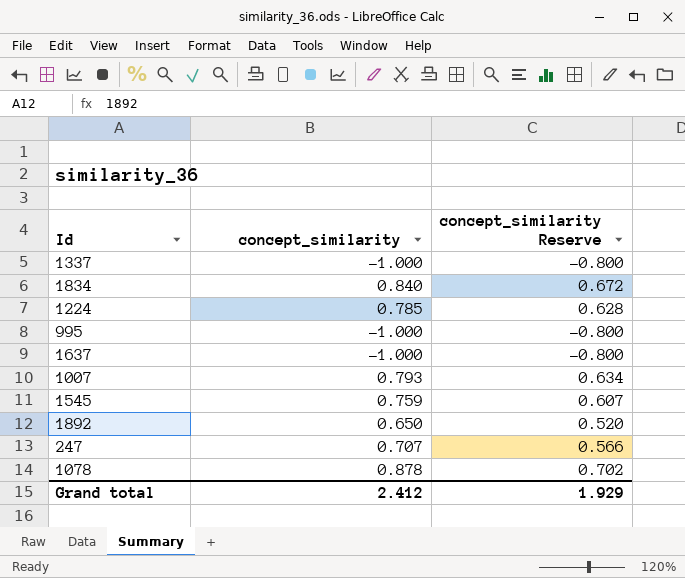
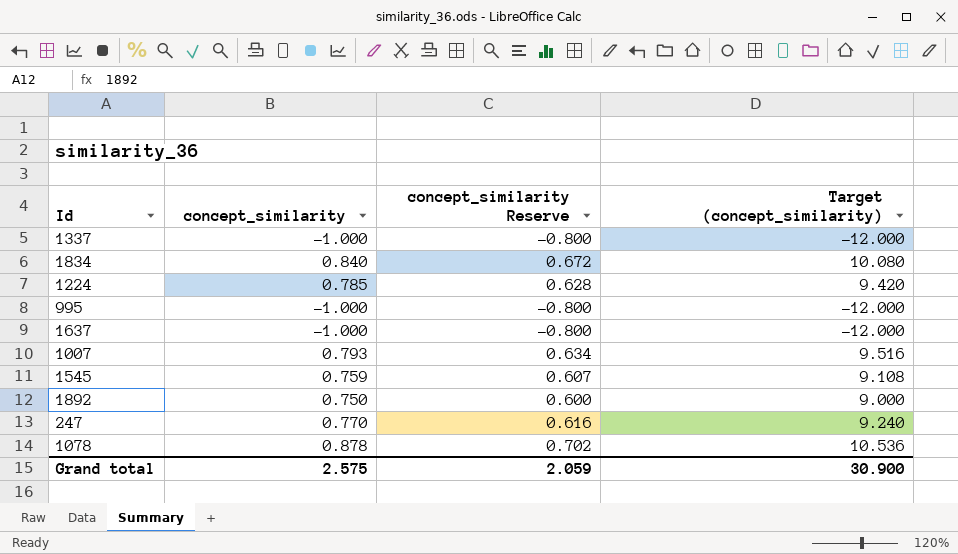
column Target (concept_similarity) | formula: none -> [concept_similarity] * 12
1892 | concept_similarity: 0.650 -> 0.750
1892 | concept_similarity Reserve: 0.520 -> 0.600
247 | concept_similarity: 0.707 -> 0.770
247 | concept_similarity Reserve: 0.566 -> 0.616
Grand total | concept_similarity: 2.412 -> 2.575
Grand total | concept_similarity Reserve: 1.929 -> 2.059

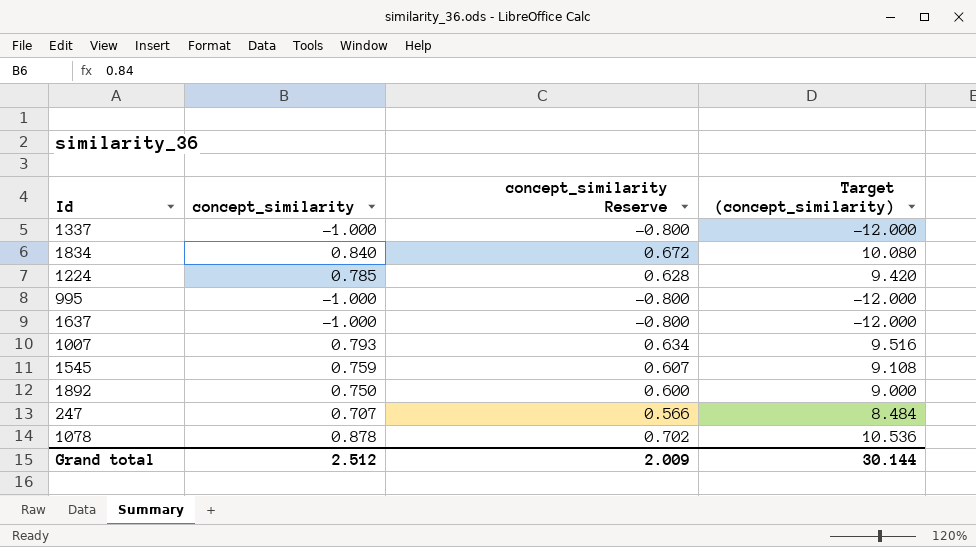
247 | concept_similarity: 0.770 -> 0.707
247 | concept_similarity Reserve: 0.616 -> 0.566
247 | Target (concept_similarity): 9.240 -> 8.484
Grand total | concept_similarity: 2.575 -> 2.512
Grand total | concept_similarity Reserve: 2.059 -> 2.009
Grand total | Target (concept_similarity): 30.900 -> 30.144

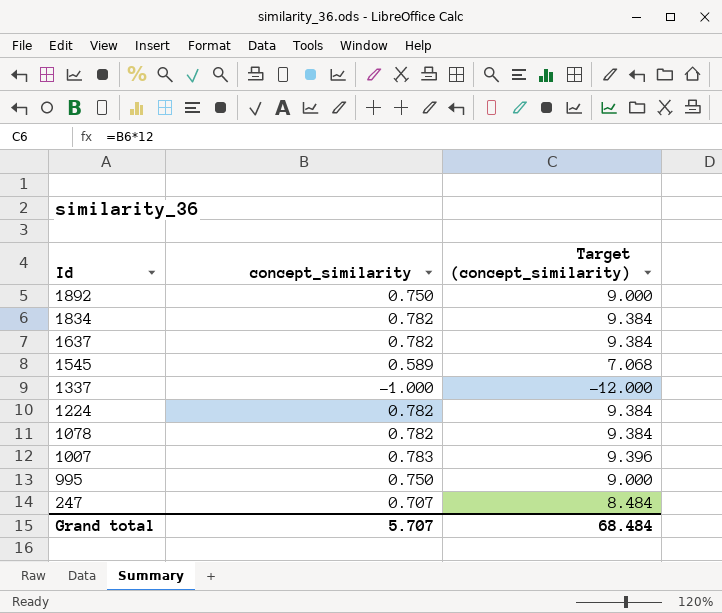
row order: none -> Id descending
column concept_similarity Reserve | formula: [concept_similarity] * 0.8 -> none
1834 | concept_similarity: 0.840 -> 0.782
1834 | Target (concept_similarity): 10.080 -> 9.384
1637 | concept_similarity: -1.000 -> 0.782
1637 | Target (concept_similarity): -12.000 -> 9.384
1545 | concept_similarity: 0.759 -> 0.589
1545 | Target (concept_similarity): 9.108 -> 7.068
1224 | concept_similarity: 0.785 -> 0.782
1224 | Target (concept_similarity): 9.420 -> 9.384
1078 | concept_similarity: 0.878 -> 0.782
1078 | Target (concept_similarity): 10.536 -> 9.384
1007 | concept_similarity: 0.793 -> 0.783
1007 | Target (concept_similarity): 9.516 -> 9.396
995 | concept_similarity: -1.000 -> 0.750
995 | Target (concept_similarity): -12.000 -> 9.000
Grand total | concept_similarity: 2.512 -> 5.707
Grand total | Target (concept_similarity): 30.144 -> 68.484

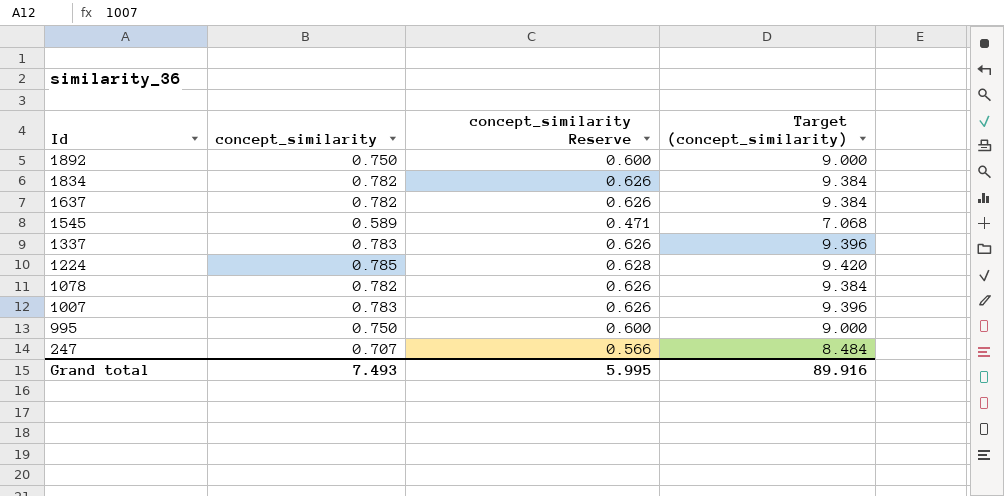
column concept_similarity Reserve | formula: none -> [concept_similarity] * 0.8
1337 | concept_similarity: -1.000 -> 0.783
1337 | Target (concept_similarity): -12.000 -> 9.396
1224 | concept_similarity: 0.782 -> 0.785
1224 | Target (concept_similarity): 9.384 -> 9.420
Grand total | concept_similarity: 5.707 -> 7.493
Grand total | Target (concept_similarity): 68.484 -> 89.916

